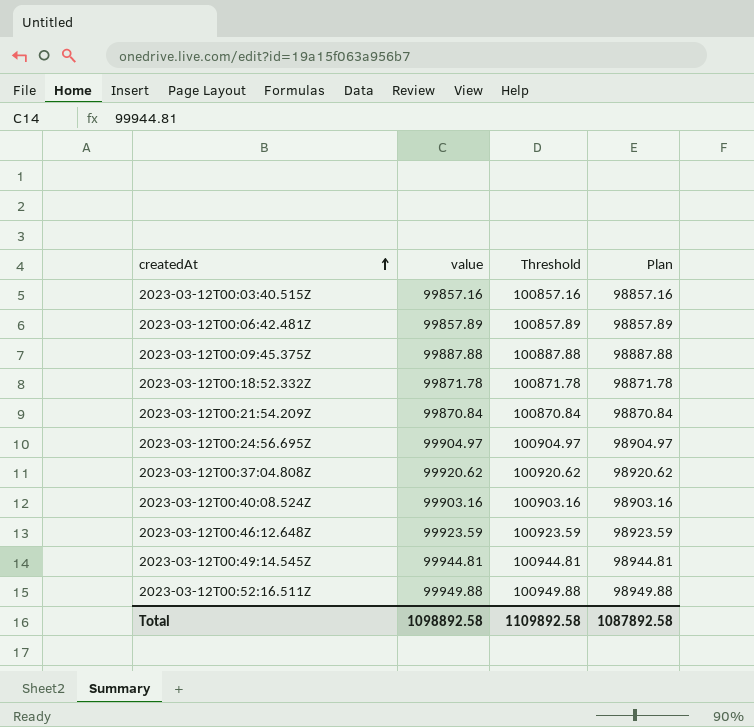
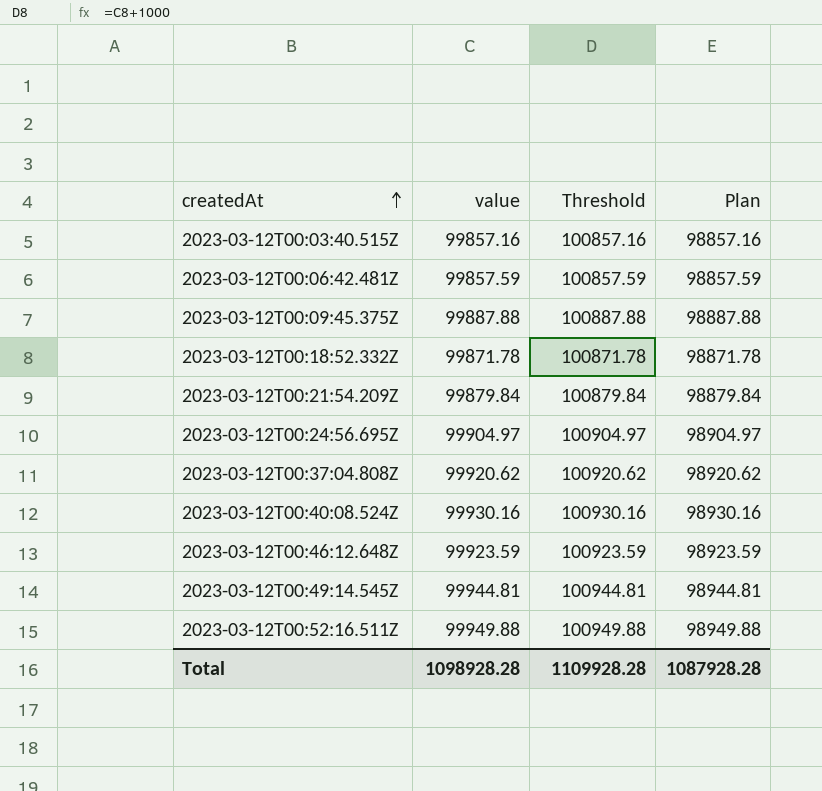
2023-03-12T00:06:42.481Z | value: 99857.89 -> 99857.59
2023-03-12T00:06:42.481Z | Threshold: 100857.89 -> 100857.59
2023-03-12T00:06:42.481Z | Plan: 98857.89 -> 98857.59
2023-03-12T00:21:54.209Z | value: 99870.84 -> 99879.84
2023-03-12T00:21:54.209Z | Threshold: 100870.84 -> 100879.84
2023-03-12T00:21:54.209Z | Plan: 98870.84 -> 98879.84
2023-03-12T00:40:08.524Z | value: 99903.16 -> 99930.16
2023-03-12T00:40:08.524Z | Threshold: 100903.16 -> 100930.16
2023-03-12T00:40:08.524Z | Plan: 98903.16 -> 98930.16
Total | value: 1098892.58 -> 1098928.28
Total | Threshold: 1109892.58 -> 1109928.28
Total | Plan: 1087892.58 -> 1087928.28

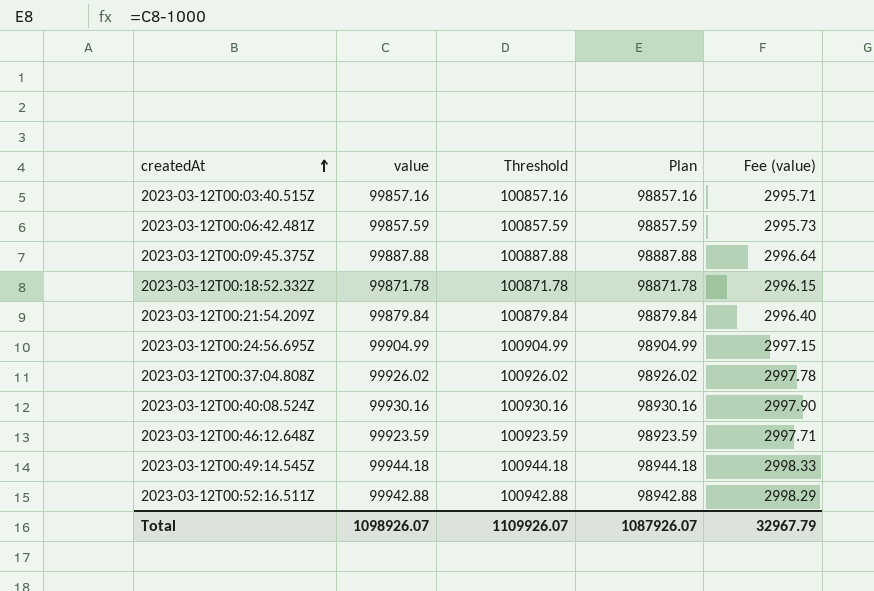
column Fee (value) | formula: none -> [value] * 0.03
2023-03-12T00:24:56.695Z | value: 99904.97 -> 99904.99
2023-03-12T00:24:56.695Z | Threshold: 100904.97 -> 100904.99
2023-03-12T00:24:56.695Z | Plan: 98904.97 -> 98904.99
2023-03-12T00:37:04.808Z | value: 99920.62 -> 99926.02
2023-03-12T00:37:04.808Z | Threshold: 100920.62 -> 100926.02
2023-03-12T00:37:04.808Z | Plan: 98920.62 -> 98926.02
2023-03-12T00:49:14.545Z | value: 99944.81 -> 99944.18
2023-03-12T00:49:14.545Z | Threshold: 100944.81 -> 100944.18
2023-03-12T00:49:14.545Z | Plan: 98944.81 -> 98944.18
2023-03-12T00:52:16.511Z | value: 99949.88 -> 99942.88
2023-03-12T00:52:16.511Z | Threshold: 100949.88 -> 100942.88
2023-03-12T00:52:16.511Z | Plan: 98949.88 -> 98942.88
Total | value: 1098928.28 -> 1098926.07
Total | Threshold: 1109928.28 -> 1109926.07
Total | Plan: 1087928.28 -> 1087926.07

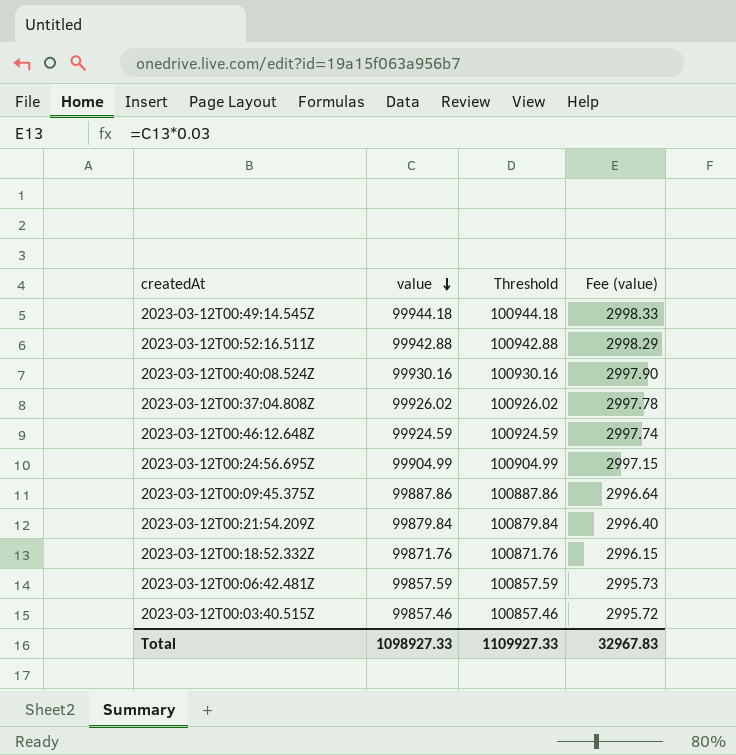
row order: createdAt ascending -> value descending
column Plan | formula: [value] - 1000 -> none
2023-03-12T00:46:12.648Z | value: 99923.59 -> 99924.59
2023-03-12T00:46:12.648Z | Threshold: 100923.59 -> 100924.59
2023-03-12T00:46:12.648Z | Fee (value): 2997.71 -> 2997.74
2023-03-12T00:09:45.375Z | value: 99887.88 -> 99887.86
2023-03-12T00:09:45.375Z | Threshold: 100887.88 -> 100887.86
2023-03-12T00:18:52.332Z | value: 99871.78 -> 99871.76
2023-03-12T00:18:52.332Z | Threshold: 100871.78 -> 100871.76
2023-03-12T00:03:40.515Z | value: 99857.16 -> 99857.46
2023-03-12T00:03:40.515Z | Threshold: 100857.16 -> 100857.46
2023-03-12T00:03:40.515Z | Fee (value): 2995.71 -> 2995.72
Total | value: 1098926.07 -> 1098927.33
Total | Threshold: 1109926.07 -> 1109927.33
Total | Fee (value): 32967.79 -> 32967.83

